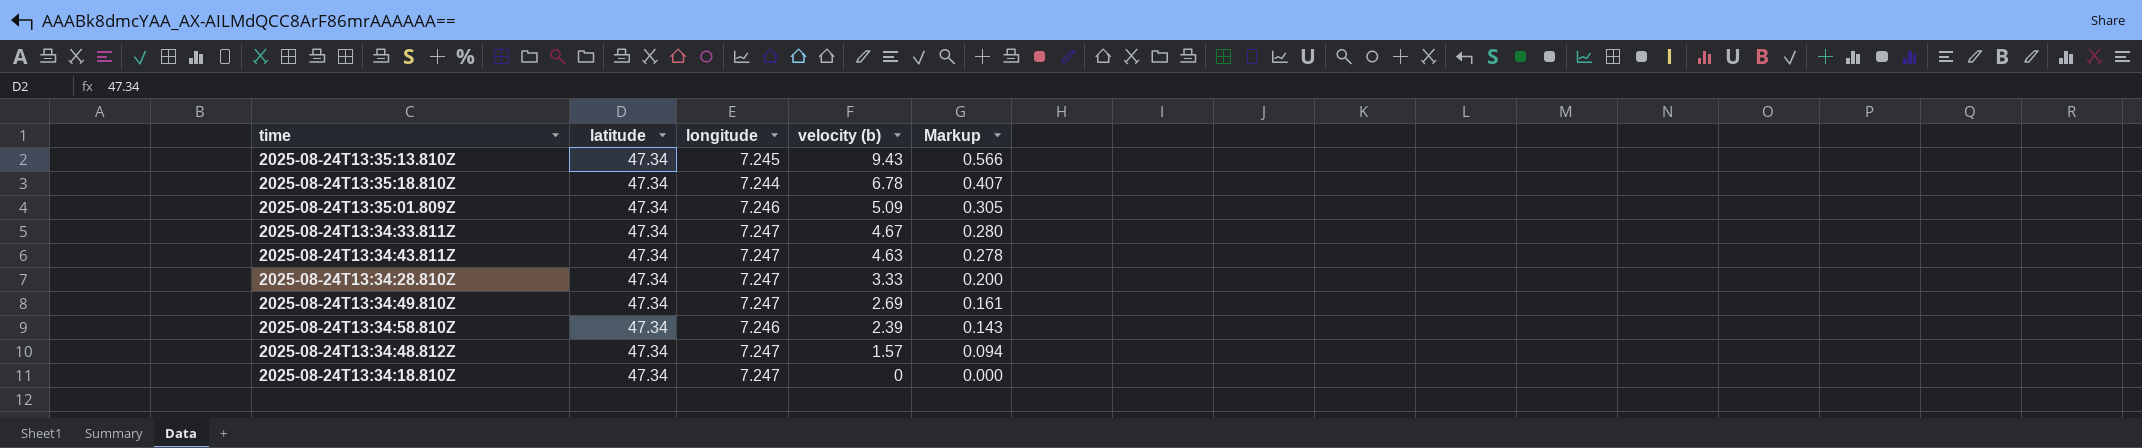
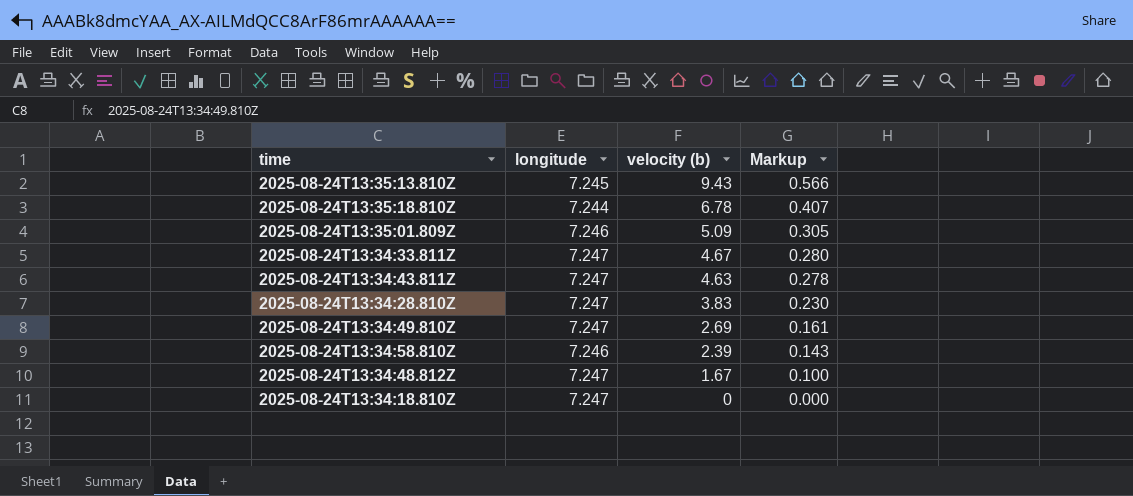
column latitude | position: 2 -> none
2025-08-24T13:34:28.810Z | velocity (b): 3.33 -> 3.83
2025-08-24T13:34:28.810Z | Markup: 0.200 -> 0.230
2025-08-24T13:34:48.812Z | velocity (b): 1.57 -> 1.67
2025-08-24T13:34:48.812Z | Markup: 0.094 -> 0.100

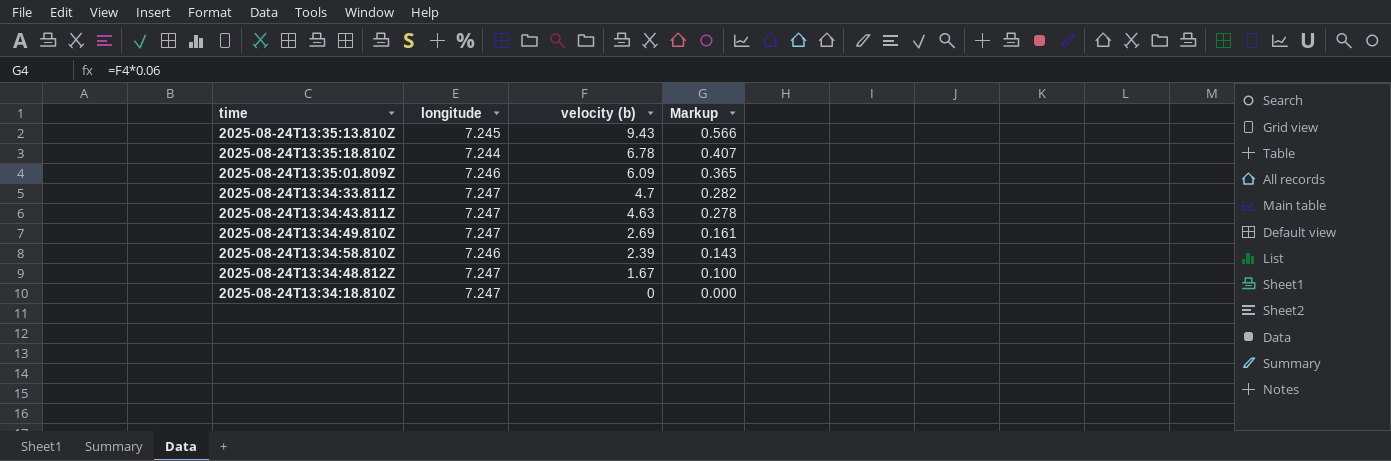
row 2025-08-24T13:34:28.810Z: 7.247 | 3.83 | 0.230 -> none
2025-08-24T13:35:01.809Z | velocity (b): 5.09 -> 6.09
2025-08-24T13:35:01.809Z | Markup: 0.305 -> 0.365
2025-08-24T13:34:33.811Z | velocity (b): 4.67 -> 4.7
2025-08-24T13:34:33.811Z | Markup: 0.280 -> 0.282

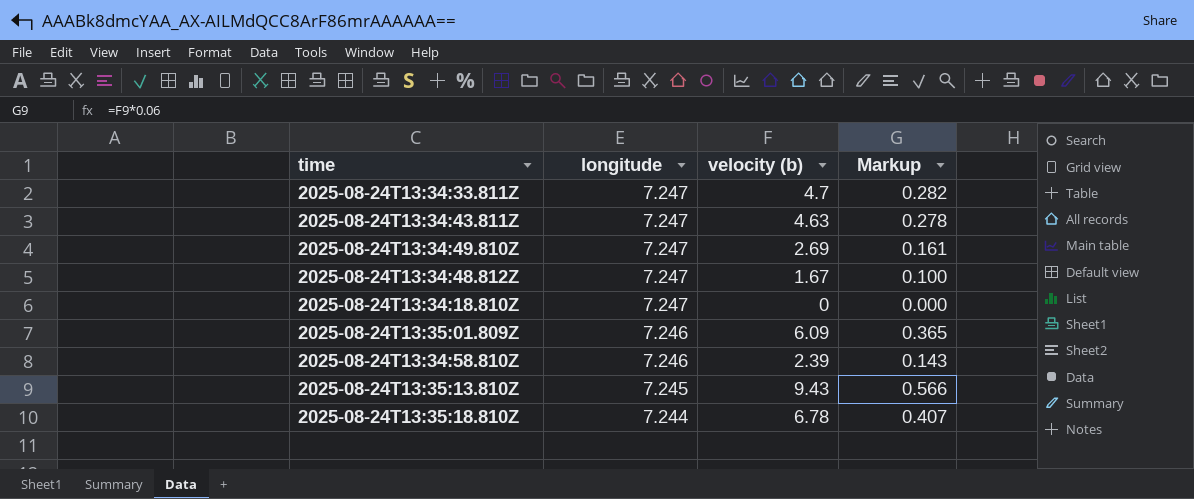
row order: velocity (b) descending -> longitude descending

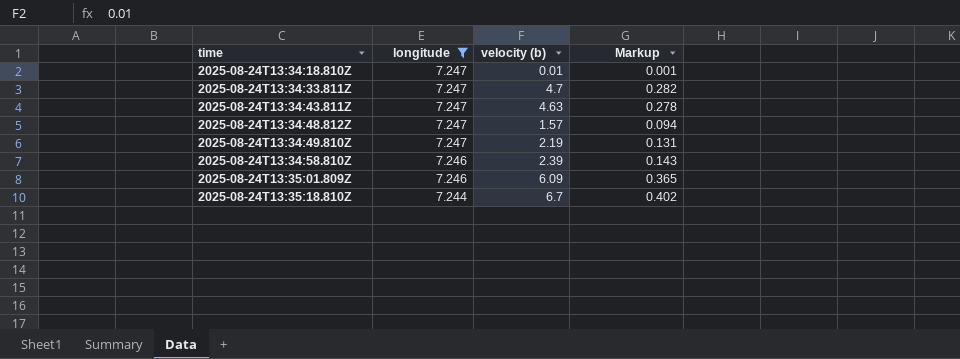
filter: none -> longitude != 7.245
row order: longitude descending -> time ascending
2025-08-24T13:34:18.810Z | velocity (b): 0 -> 0.01
2025-08-24T13:34:18.810Z | Markup: 0.000 -> 0.001
2025-08-24T13:34:48.812Z | velocity (b): 1.67 -> 1.57
2025-08-24T13:34:48.812Z | Markup: 0.100 -> 0.094
2025-08-24T13:34:49.810Z | velocity (b): 2.69 -> 2.19
2025-08-24T13:34:49.810Z | Markup: 0.161 -> 0.131
2025-08-24T13:35:18.810Z | velocity (b): 6.78 -> 6.7
2025-08-24T13:35:18.810Z | Markup: 0.407 -> 0.402

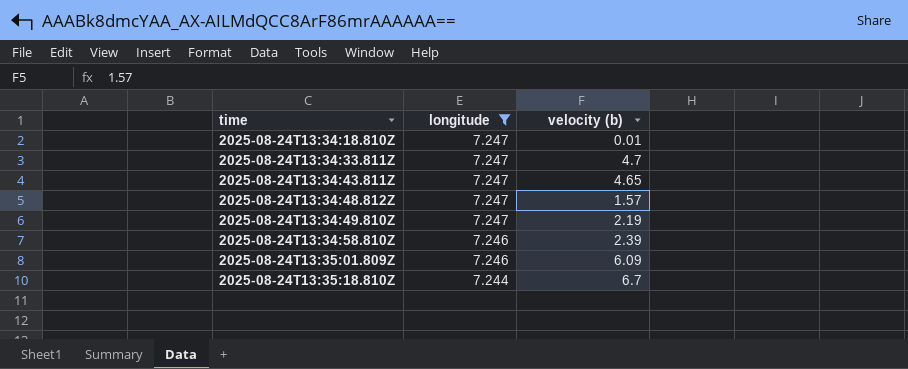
column Markup | formula: [velocity (b)] * 0.06 -> none
2025-08-24T13:34:43.811Z | velocity (b): 4.63 -> 4.65

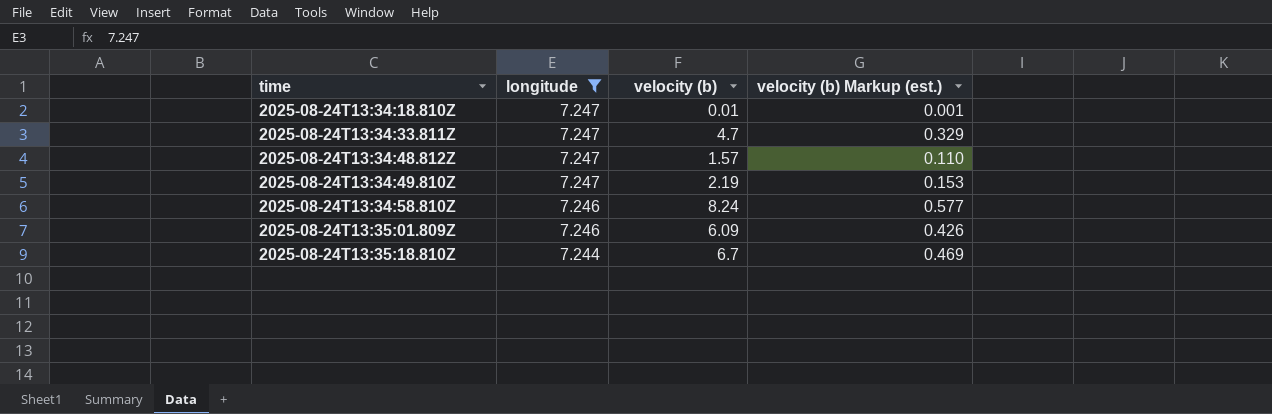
column velocity (b) Markup (est.) | formula: none -> [velocity (b)] * 0.07
row 2025-08-24T13:34:43.811Z: 7.247 | 4.65 -> none
2025-08-24T13:34:58.810Z | velocity (b): 2.39 -> 8.24

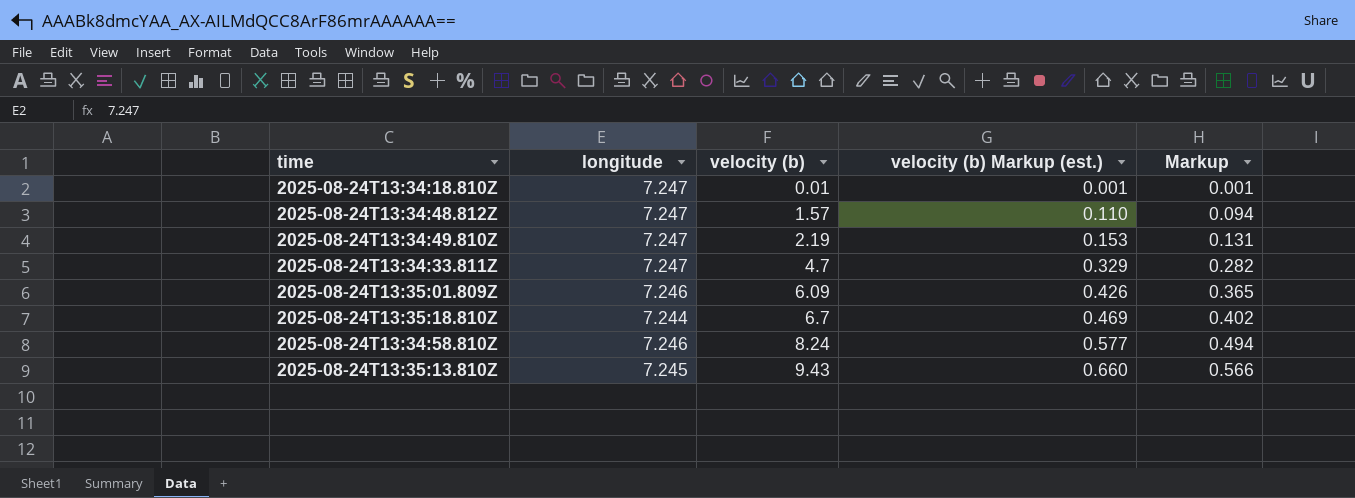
filter: longitude != 7.245 -> none
row order: time ascending -> velocity (b) ascending
column Markup | formula: none -> [velocity (b)] * 0.06

